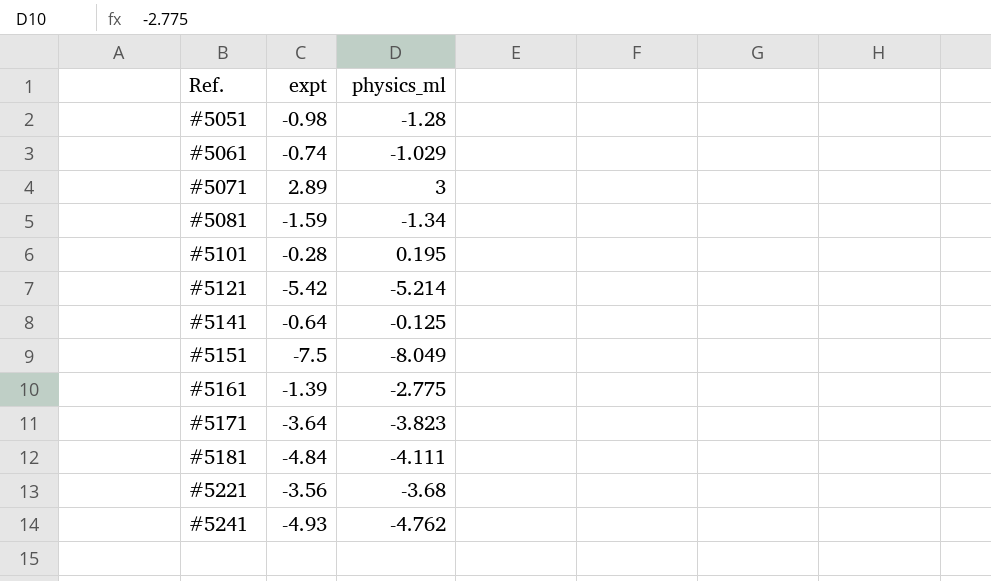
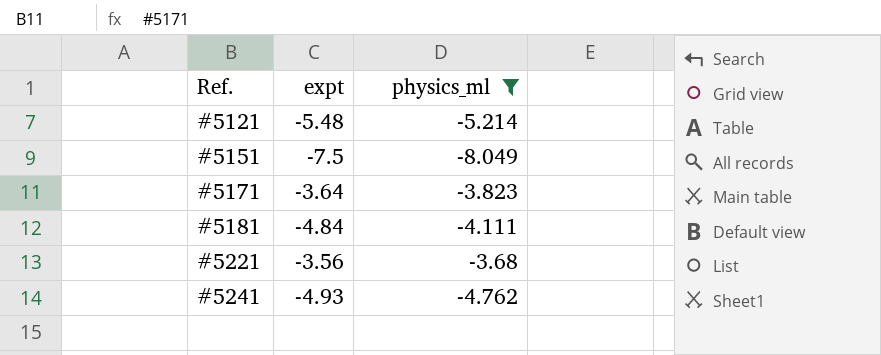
filter: none -> physics_ml <= -3.68
#5121 | expt: -5.42 -> -5.48

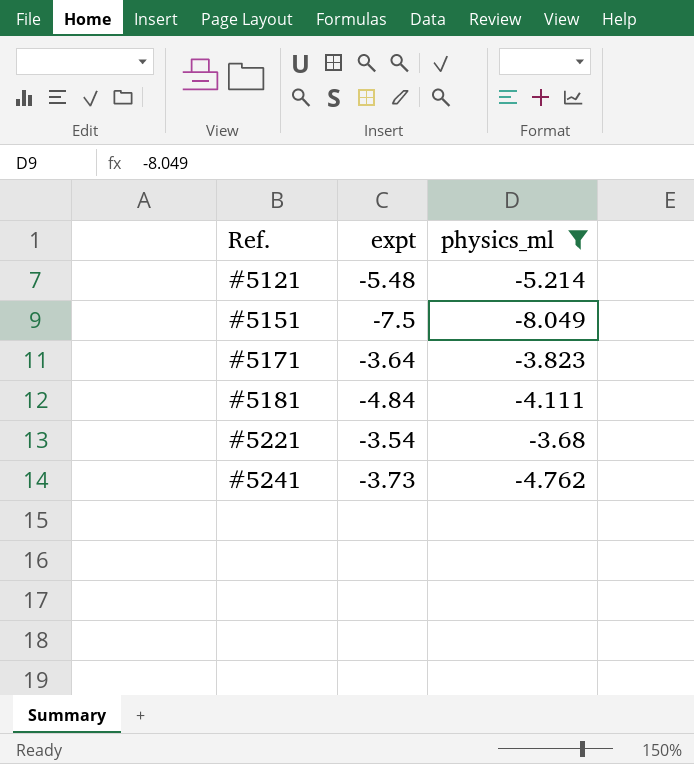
#5221 | expt: -3.56 -> -3.54
#5241 | expt: -4.93 -> -3.73

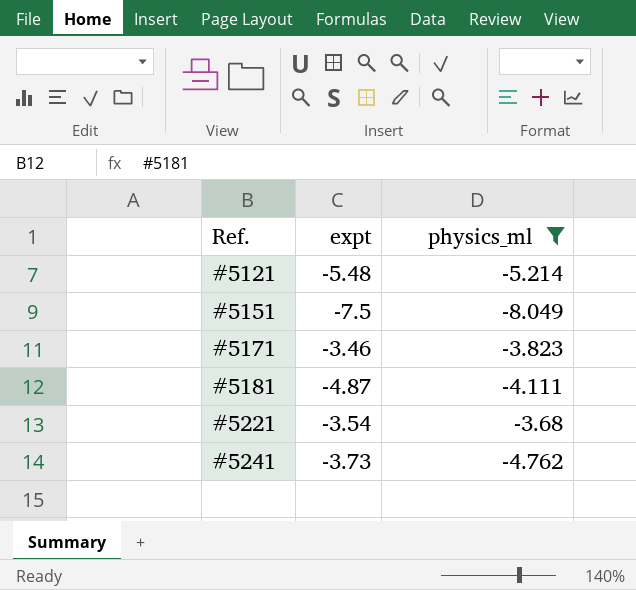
#5171 | expt: -3.64 -> -3.46
#5181 | expt: -4.84 -> -4.87

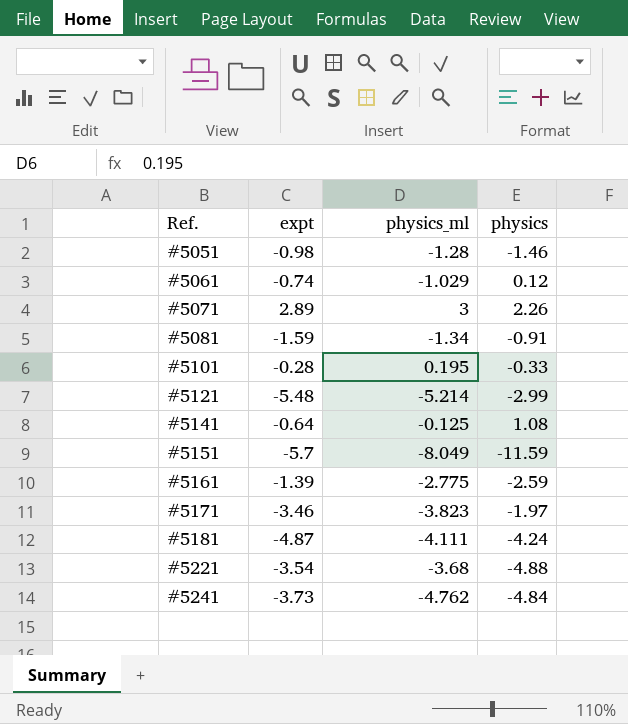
filter: physics_ml <= -3.68 -> none
column physics | position: none -> 4
#5151 | expt: -7.5 -> -5.7

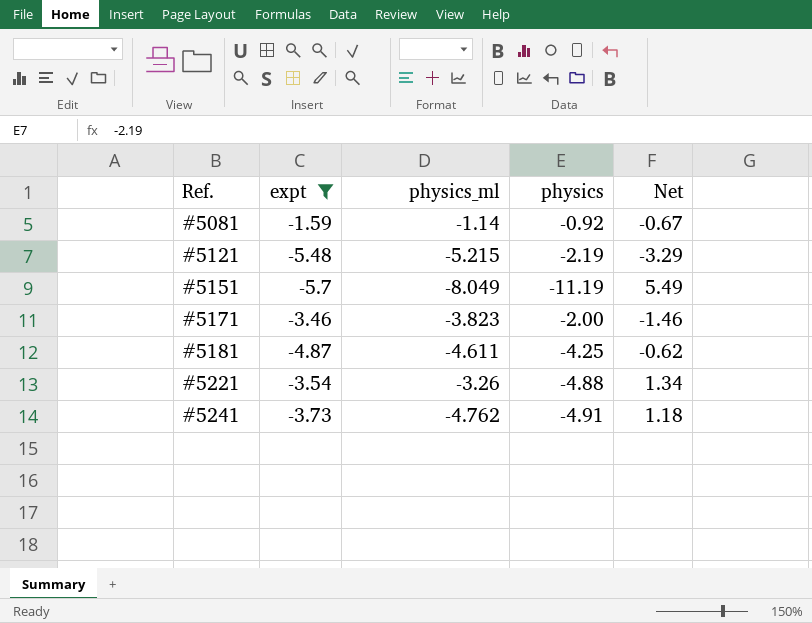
filter: none -> expt <= -1.59
column Net | formula: none -> [expt] - [physics]
#5081 | physics_ml: -1.34 -> -1.14
#5081 | physics: -0.91 -> -0.92
#5121 | physics_ml: -5.214 -> -5.215
#5121 | physics: -2.99 -> -2.19
#5151 | physics: -11.59 -> -11.19
#5171 | physics: -1.97 -> -2.00
#5181 | physics_ml: -4.111 -> -4.611
#5181 | physics: -4.24 -> -4.25
#5221 | physics_ml: -3.68 -> -3.26
#5241 | physics: -4.84 -> -4.91

